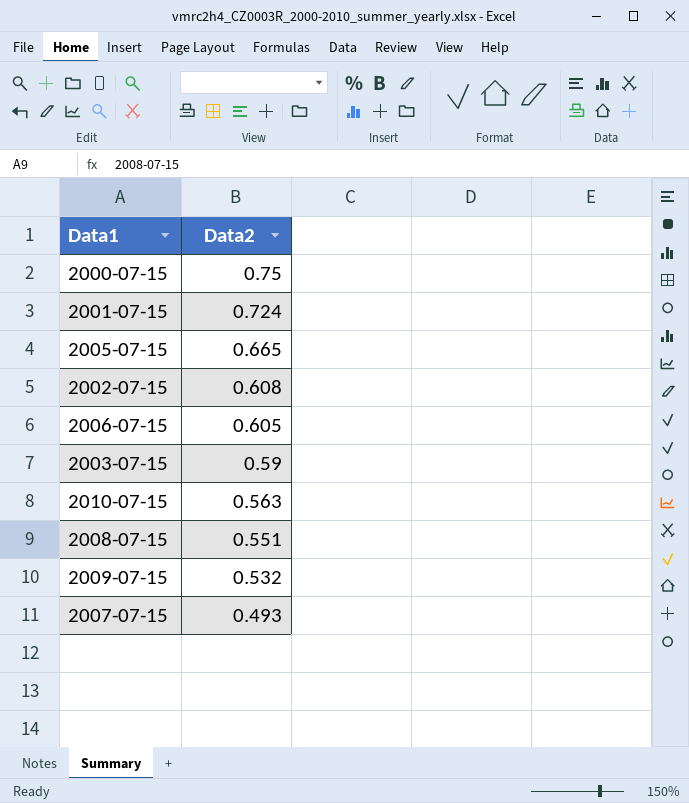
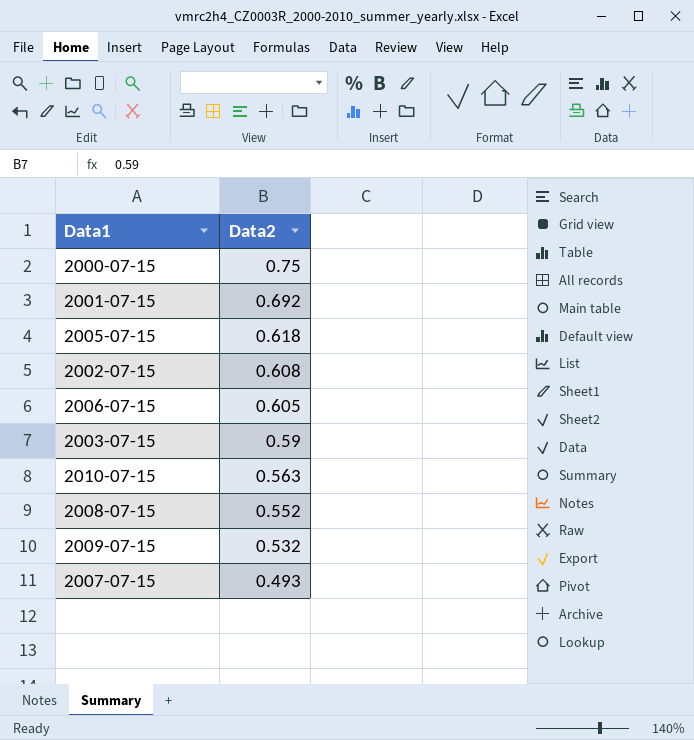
2001-07-15 | Data2: 0.724 -> 0.692
2005-07-15 | Data2: 0.665 -> 0.618
2008-07-15 | Data2: 0.551 -> 0.552

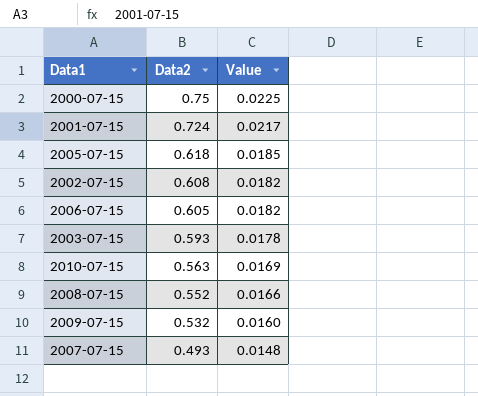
column Value | formula: none -> [Data2] * 0.03
2001-07-15 | Data2: 0.692 -> 0.724
2003-07-15 | Data2: 0.59 -> 0.593

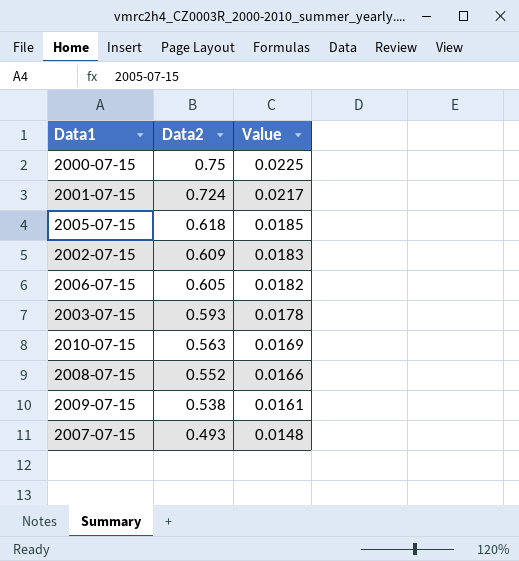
2002-07-15 | Data2: 0.608 -> 0.609
2002-07-15 | Value: 0.0182 -> 0.0183
2009-07-15 | Data2: 0.532 -> 0.538
2009-07-15 | Value: 0.0160 -> 0.0161

